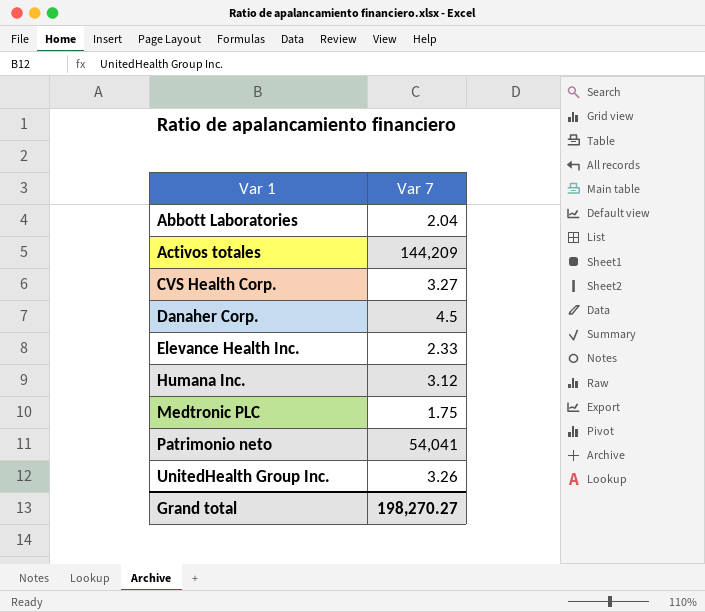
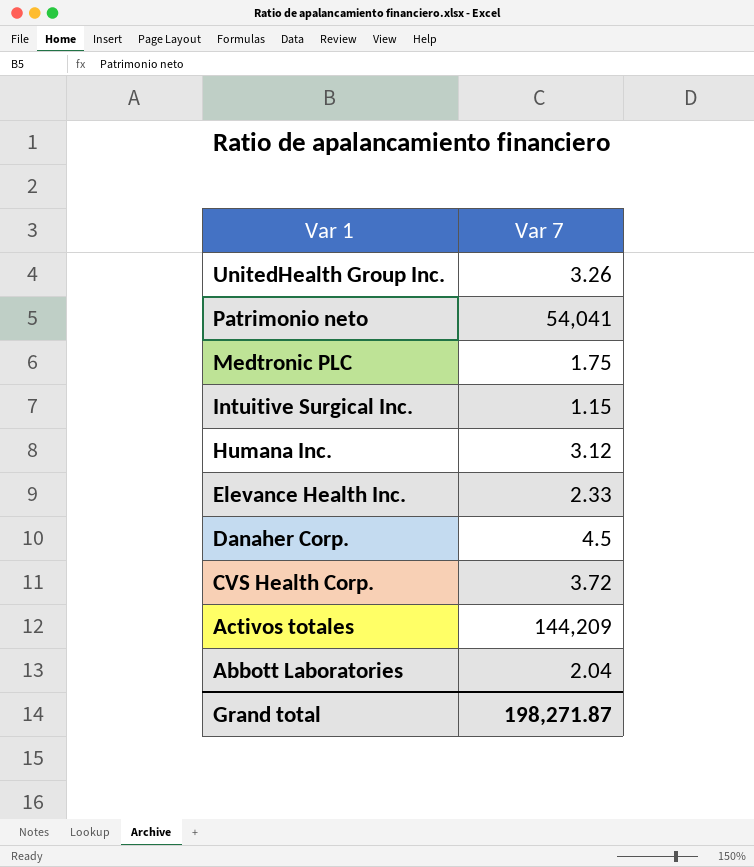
row order: Var 1 ascending -> Var 1 descending
row Intuitive Surgical Inc.: none -> 1.15
CVS Health Corp. | Var 7: 3.27 -> 3.72
Grand total | Var 7: 198,270.27 -> 198,271.87

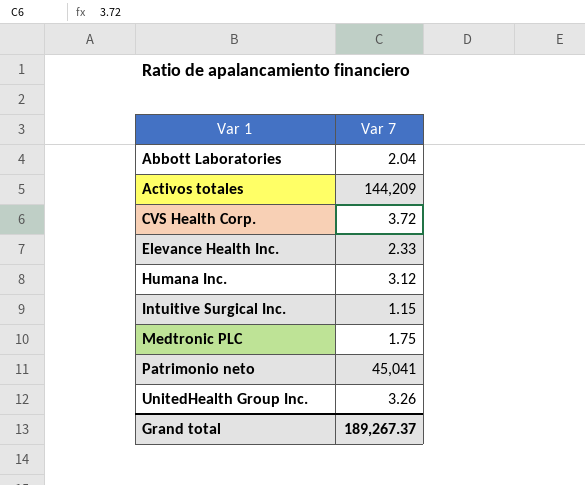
row order: Var 1 descending -> Var 1 ascending
row Danaher Corp.: 4.5 -> none
Patrimonio neto | Var 7: 54,041 -> 45,041
Grand total | Var 7: 198,271.87 -> 189,267.37

